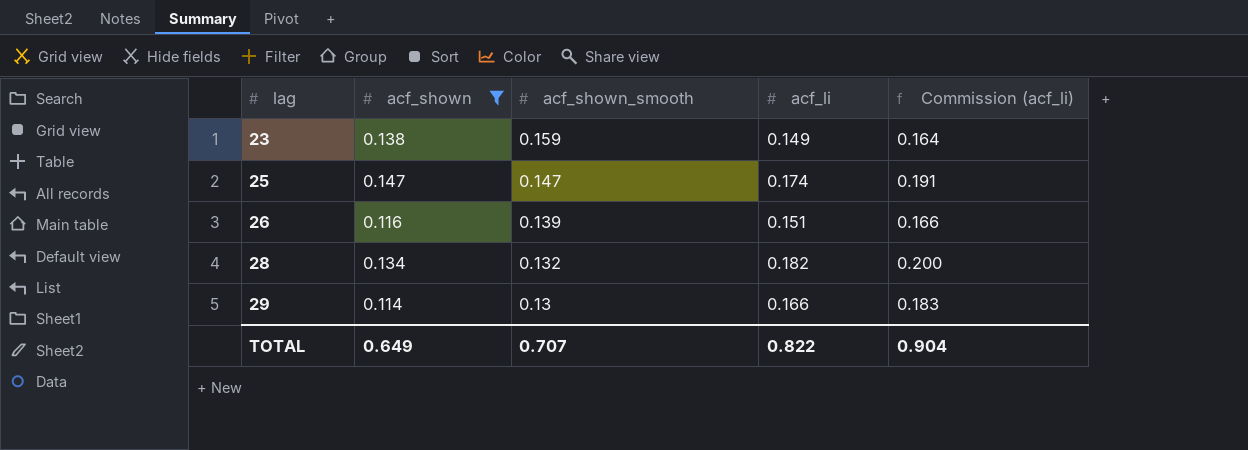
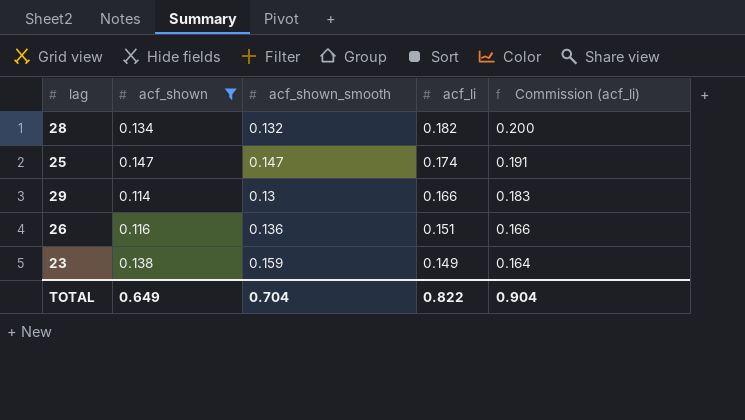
row order: lag ascending -> acf_li descending
26 | acf_shown_smooth: 0.139 -> 0.136
TOTAL | acf_shown_smooth: 0.707 -> 0.704

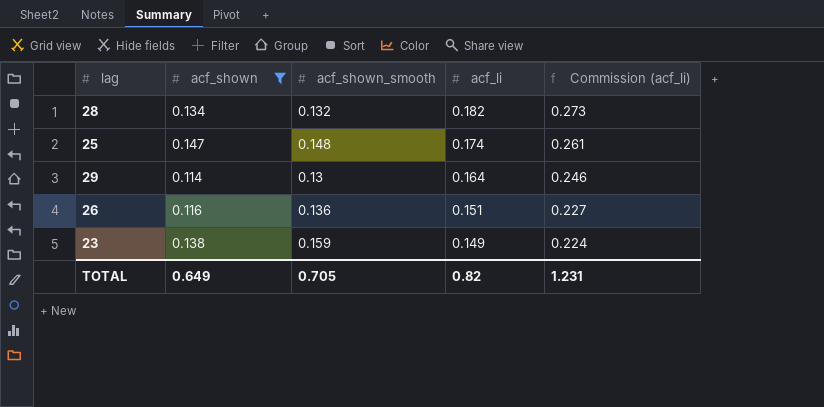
column Commission (acf_li) | formula: [acf_li] * 1.1 -> [acf_li] * 1.5
25 | acf_shown_smooth: 0.147 -> 0.148
29 | acf_li: 0.166 -> 0.164
TOTAL | acf_shown_smooth: 0.704 -> 0.705
TOTAL | acf_li: 0.822 -> 0.82
TOTAL | Commission (acf_li): 0.904 -> 1.231

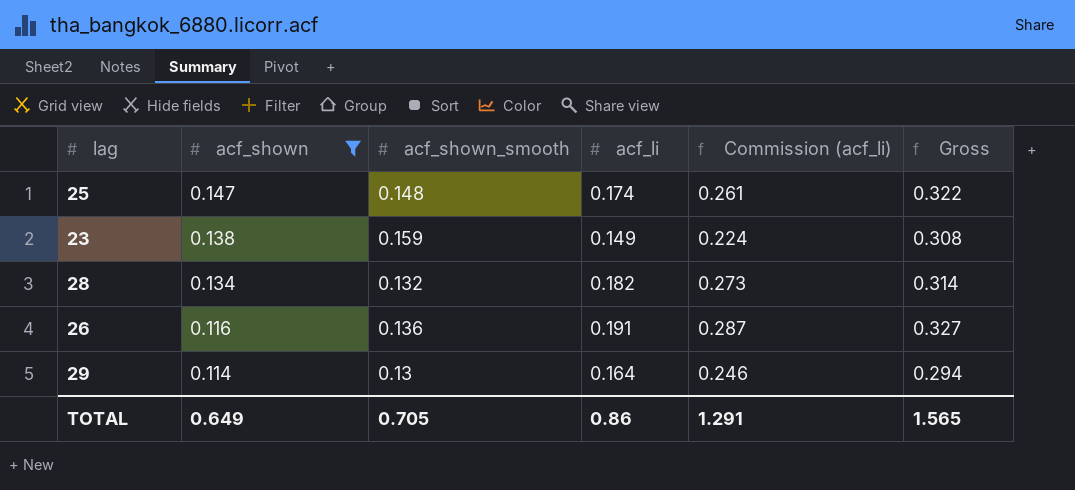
row order: acf_li descending -> acf_shown descending
column Gross | formula: none -> [acf_shown_smooth] + [acf_li]
26 | acf_li: 0.151 -> 0.191
26 | Commission (acf_li): 0.227 -> 0.287
TOTAL | acf_li: 0.82 -> 0.86
TOTAL | Commission (acf_li): 1.231 -> 1.291

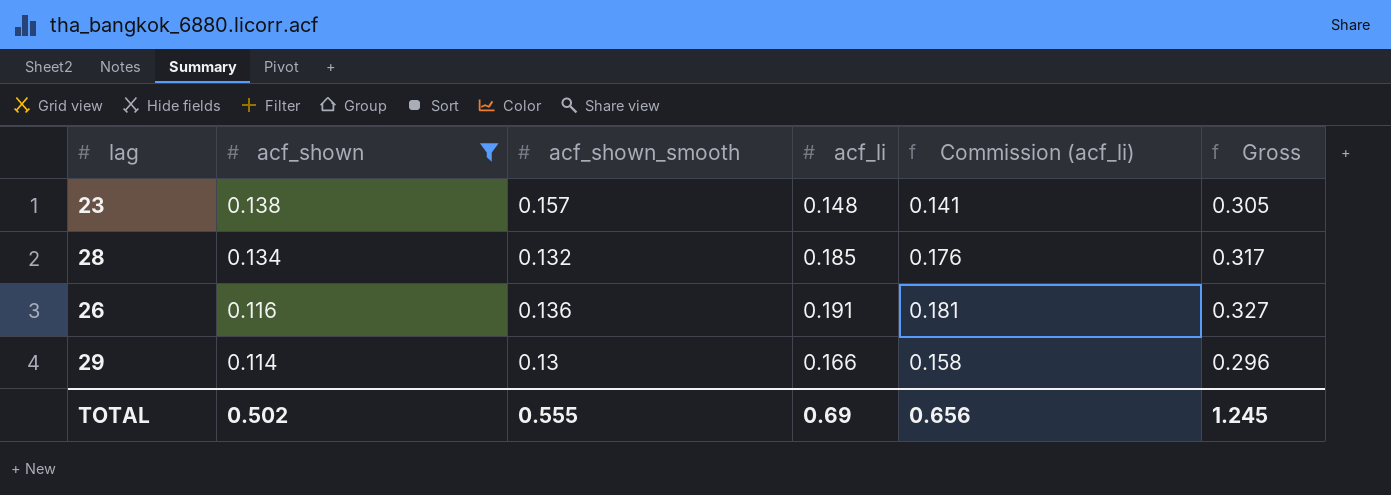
column Commission (acf_li) | formula: [acf_li] * 1.5 -> [acf_li] * 0.95
row 25: 0.147 | 0.148 | 0.174 | 0.261 | 0.322 -> none
23 | acf_shown_smooth: 0.159 -> 0.157
23 | acf_li: 0.149 -> 0.148
23 | Gross: 0.308 -> 0.305
28 | acf_li: 0.182 -> 0.185
28 | Gross: 0.314 -> 0.317
29 | acf_li: 0.164 -> 0.166
29 | Gross: 0.294 -> 0.296
TOTAL | acf_shown: 0.649 -> 0.502
TOTAL | acf_shown_smooth: 0.705 -> 0.555
TOTAL | acf_li: 0.86 -> 0.69
TOTAL | Commission (acf_li): 1.291 -> 0.656
TOTAL | Gross: 1.565 -> 1.245

